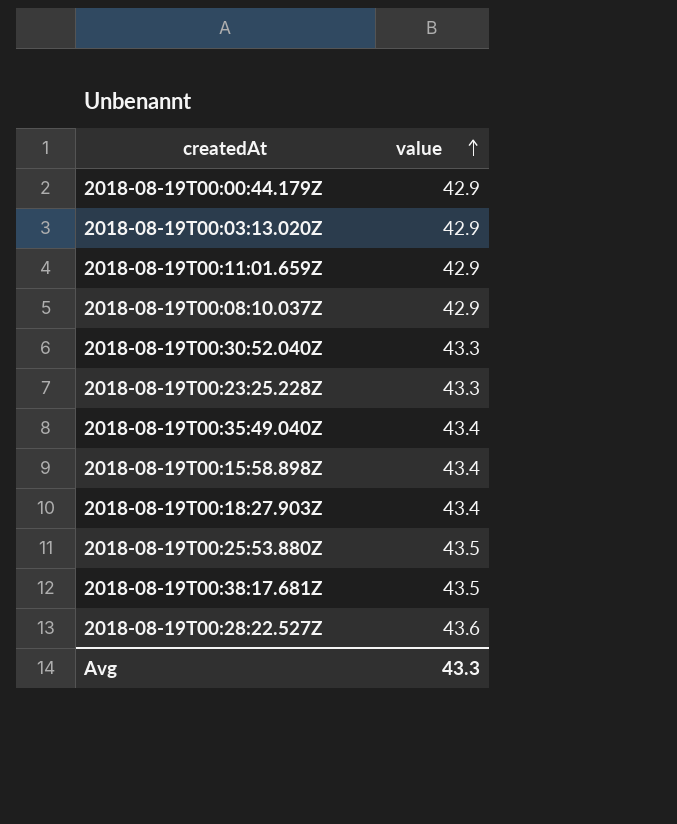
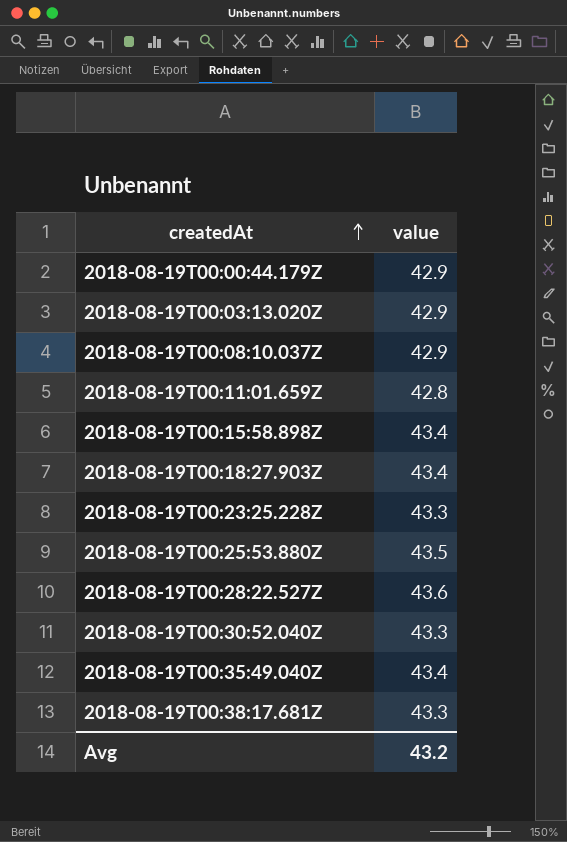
row order: value ascending -> createdAt ascending
2018-08-19T00:11:01.659Z | value: 42.9 -> 42.8
2018-08-19T00:38:17.681Z | value: 43.5 -> 43.3
Avg | value: 43.3 -> 43.2

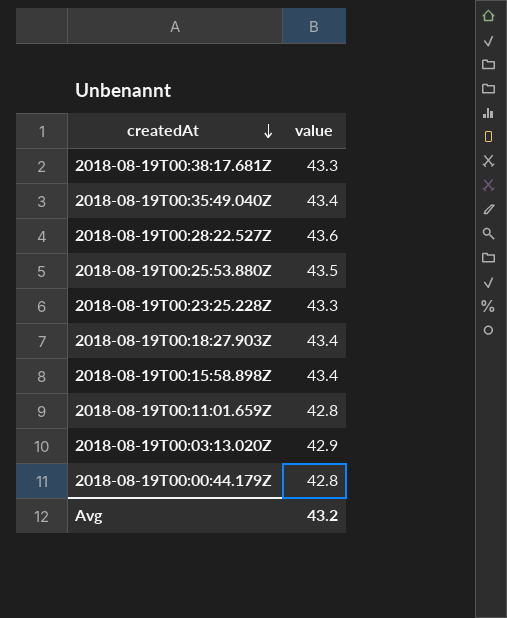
row order: createdAt ascending -> createdAt descending
row 2018-08-19T00:08:10.037Z: 42.9 -> none
row 2018-08-19T00:30:52.040Z: 43.3 -> none
2018-08-19T00:00:44.179Z | value: 42.9 -> 42.8

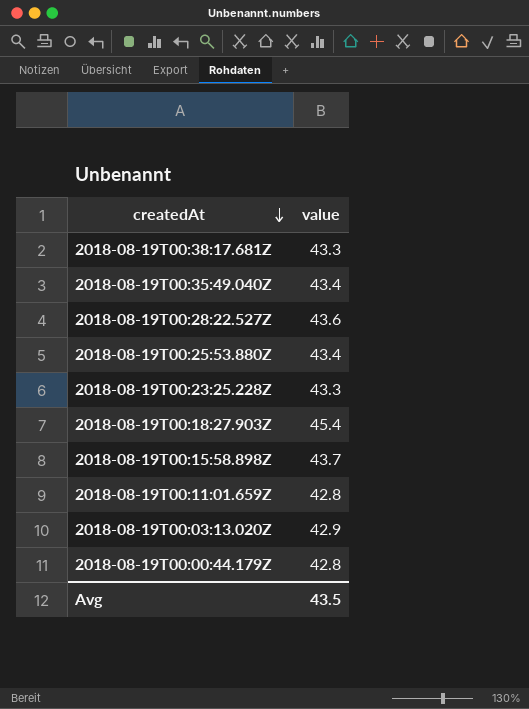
2018-08-19T00:25:53.880Z | value: 43.5 -> 43.4
2018-08-19T00:18:27.903Z | value: 43.4 -> 45.4
2018-08-19T00:15:58.898Z | value: 43.4 -> 43.7
Avg | value: 43.2 -> 43.5

